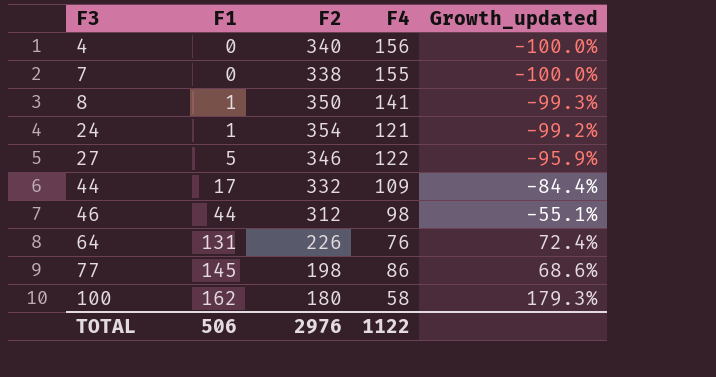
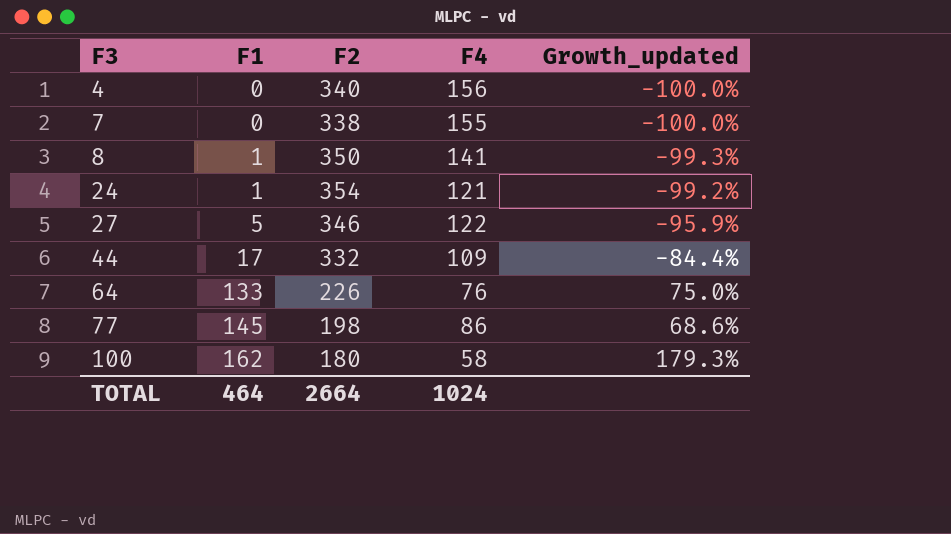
row 46: 44 | 312 | 98 | -55.1% -> none
64 | F1: 131 -> 133
64 | Growth_updated: 72.4% -> 75.0%
TOTAL | F1: 506 -> 464
TOTAL | F2: 2976 -> 2664
TOTAL | F4: 1122 -> 1024

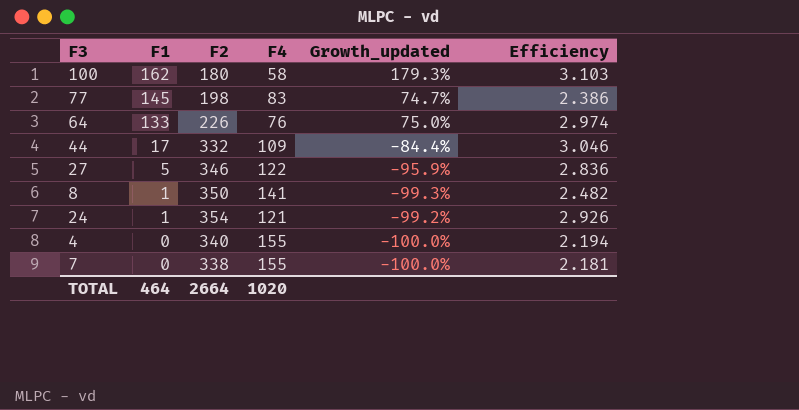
row order: F3 ascending -> F1 descending
column Efficiency | formula: none -> [F2] / [F4]
77 | F4: 86 -> 83
77 | Growth_updated: 68.6% -> 74.7%
4 | F4: 156 -> 155
TOTAL | F4: 1024 -> 1020

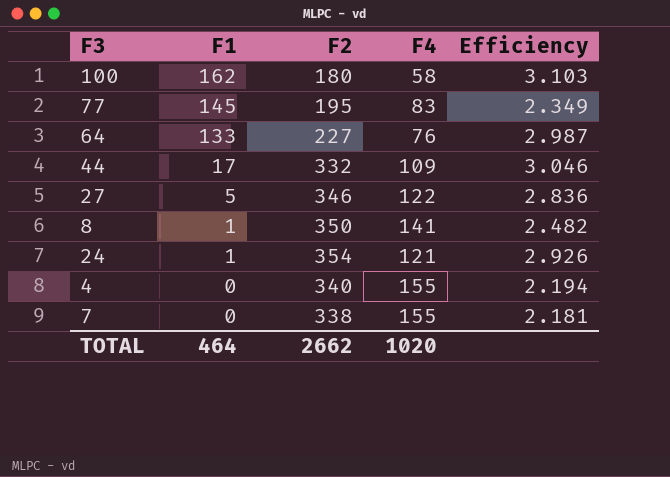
column Growth_updated | formula: ([F1] - [F4]) / [F4] -> none
77 | F2: 198 -> 195
77 | Efficiency: 2.386 -> 2.349
64 | F2: 226 -> 227
64 | Efficiency: 2.974 -> 2.987
TOTAL | F2: 2664 -> 2662

